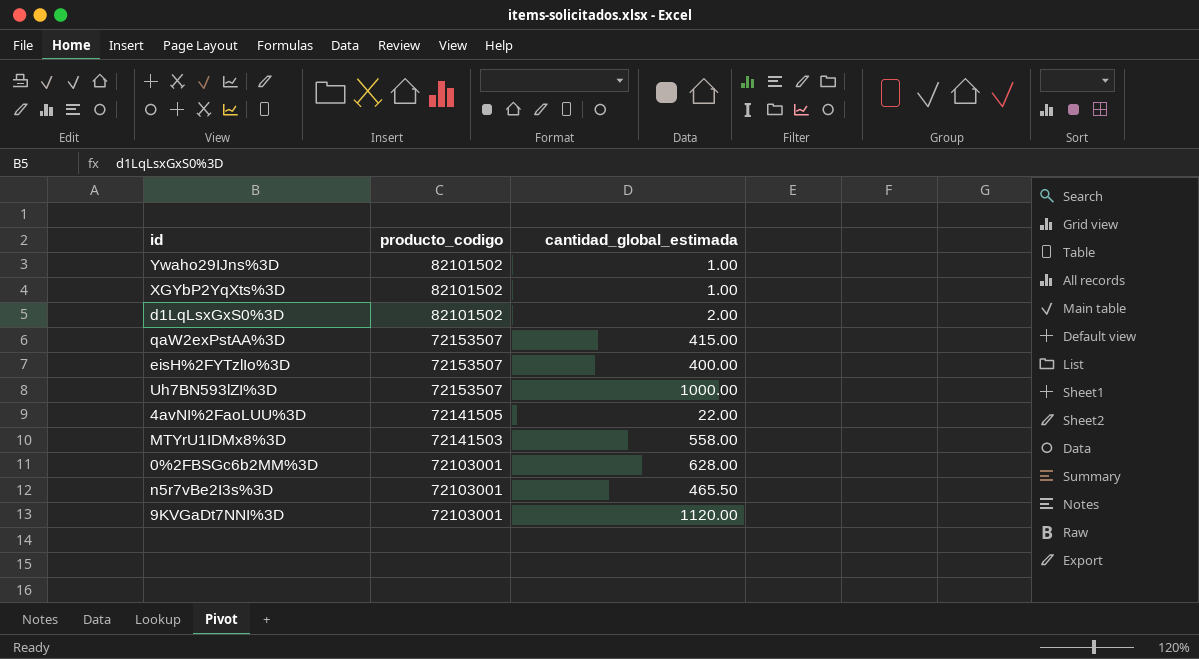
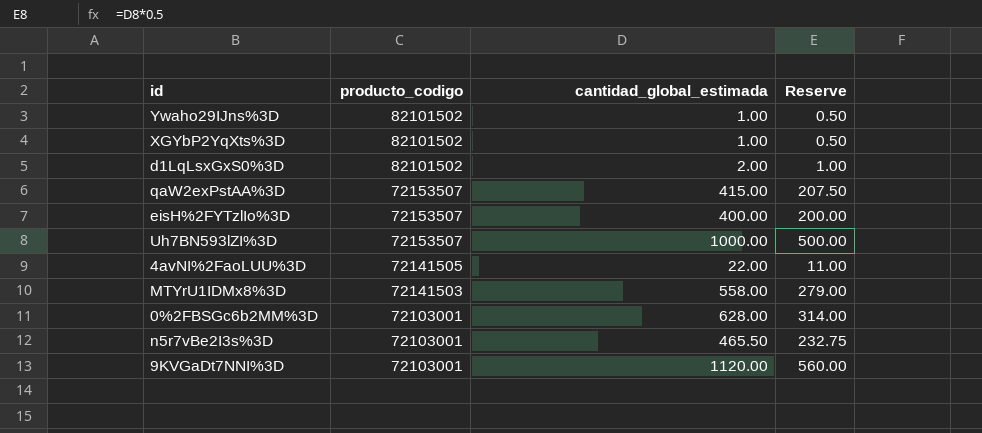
column Reserve | formula: none -> [cantidad_global_estimada] * 0.5

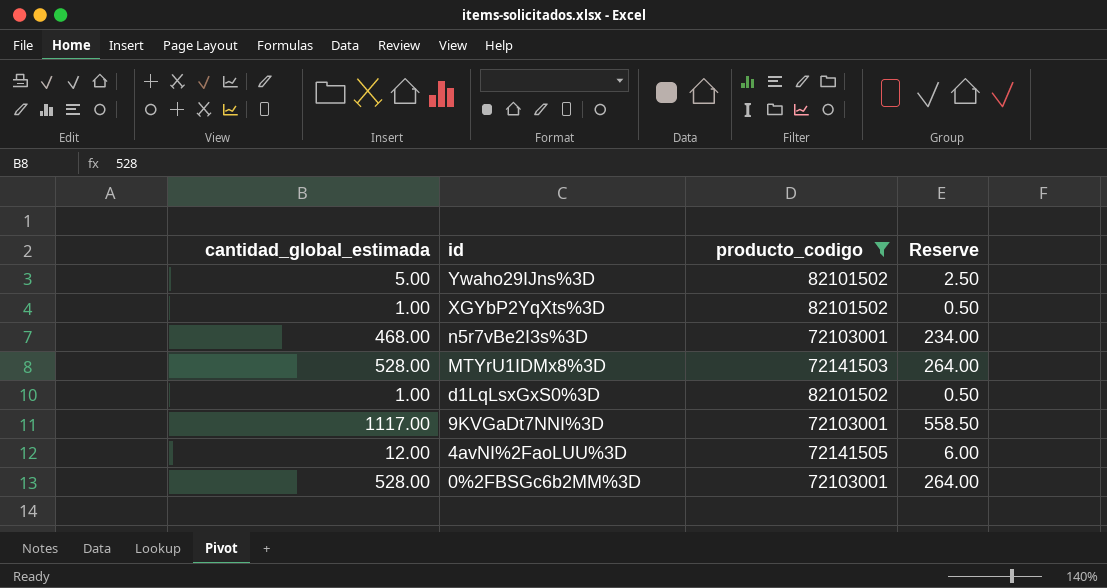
filter: none -> producto_codigo != 72153507
row order: producto_codigo descending -> id descending
column cantidad_global_estimada | position: 3 -> 1
Ywaho29IJns%3D | cantidad_global_estimada: 1.00 -> 5.00
Ywaho29IJns%3D | Reserve: 0.50 -> 2.50
n5r7vBe2I3s%3D | cantidad_global_estimada: 465.50 -> 468.00
n5r7vBe2I3s%3D | Reserve: 232.75 -> 234.00
MTYrU1IDMx8%3D | cantidad_global_estimada: 558.00 -> 528.00
MTYrU1IDMx8%3D | Reserve: 279.00 -> 264.00
d1LqLsxGxS0%3D | cantidad_global_estimada: 2.00 -> 1.00
d1LqLsxGxS0%3D | Reserve: 1.00 -> 0.50
9KVGaDt7NNI%3D | cantidad_global_estimada: 1120.00 -> 1117.00
9KVGaDt7NNI%3D | Reserve: 560.00 -> 558.50
4avNI%2FaoLUU%3D | cantidad_global_estimada: 22.00 -> 12.00
4avNI%2FaoLUU%3D | Reserve: 11.00 -> 6.00
0%2FBSGc6b2MM%3D | cantidad_global_estimada: 628.00 -> 528.00
0%2FBSGc6b2MM%3D | Reserve: 314.00 -> 264.00

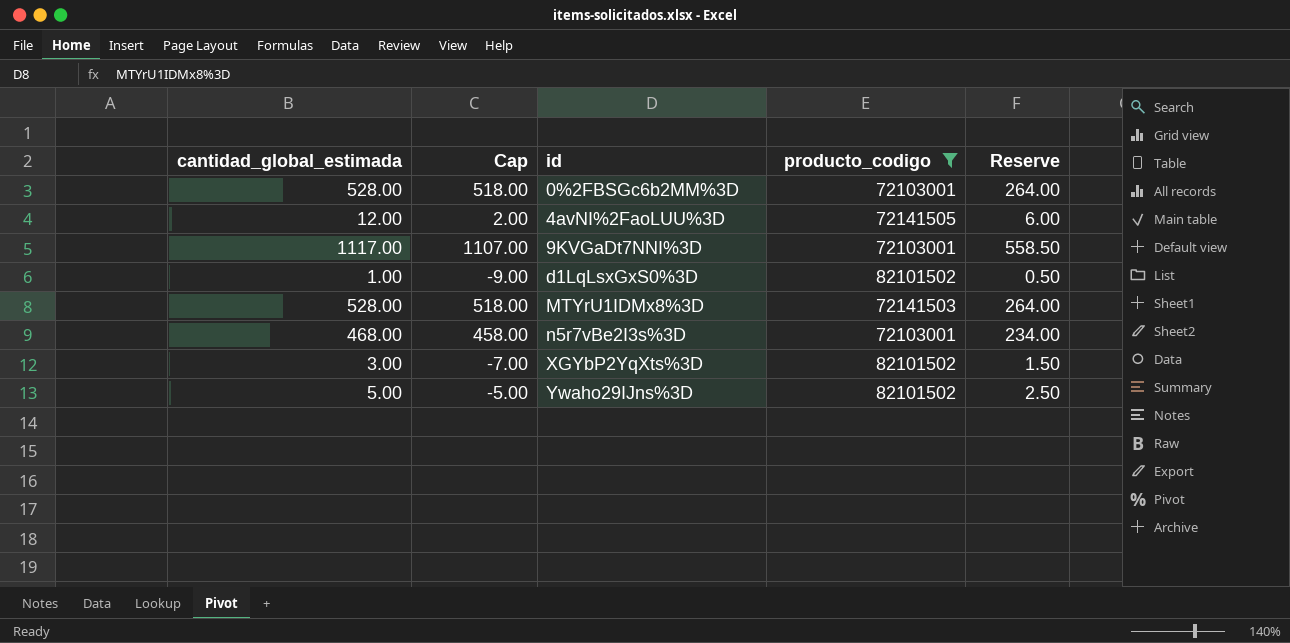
row order: id descending -> id ascending
column Cap | formula: none -> [cantidad_global_estimada] - 10
XGYbP2YqXts%3D | cantidad_global_estimada: 1.00 -> 3.00
XGYbP2YqXts%3D | Reserve: 0.50 -> 1.50

